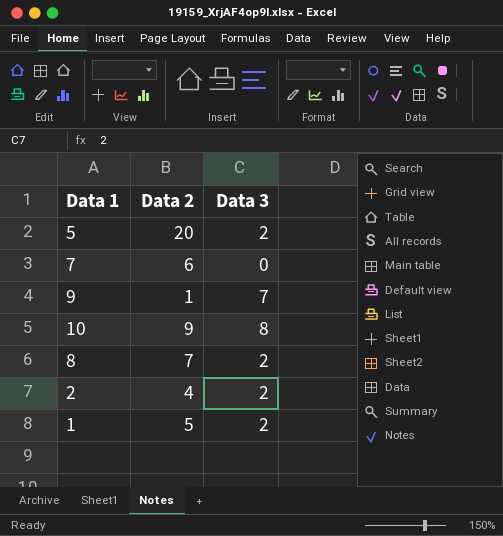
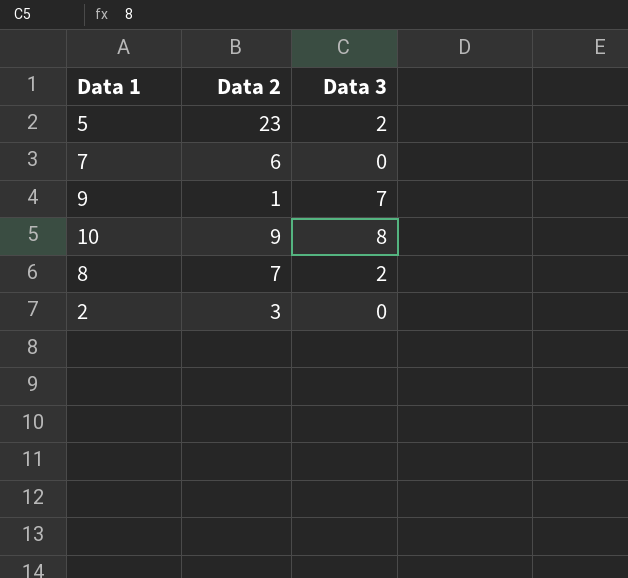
row 1: 5 | 2 -> none
5 | Data 2: 20 -> 23
2 | Data 2: 4 -> 3
2 | Data 3: 2 -> 0

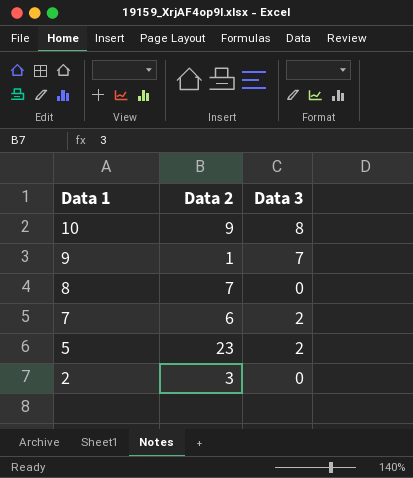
row order: none -> Data 1 descending
8 | Data 3: 2 -> 0
7 | Data 3: 0 -> 2

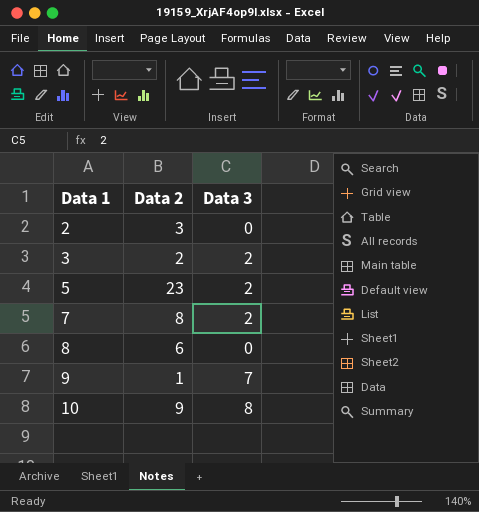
row order: Data 1 descending -> Data 1 ascending
row 3: none -> 2 | 2
7 | Data 2: 6 -> 8
8 | Data 2: 7 -> 6

